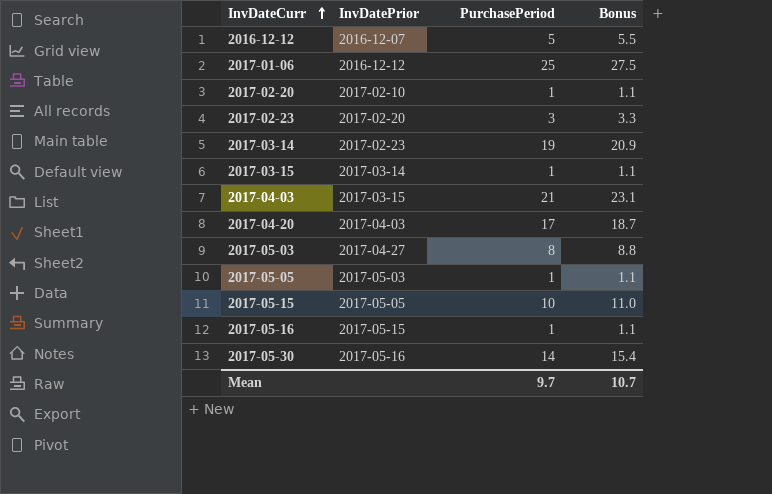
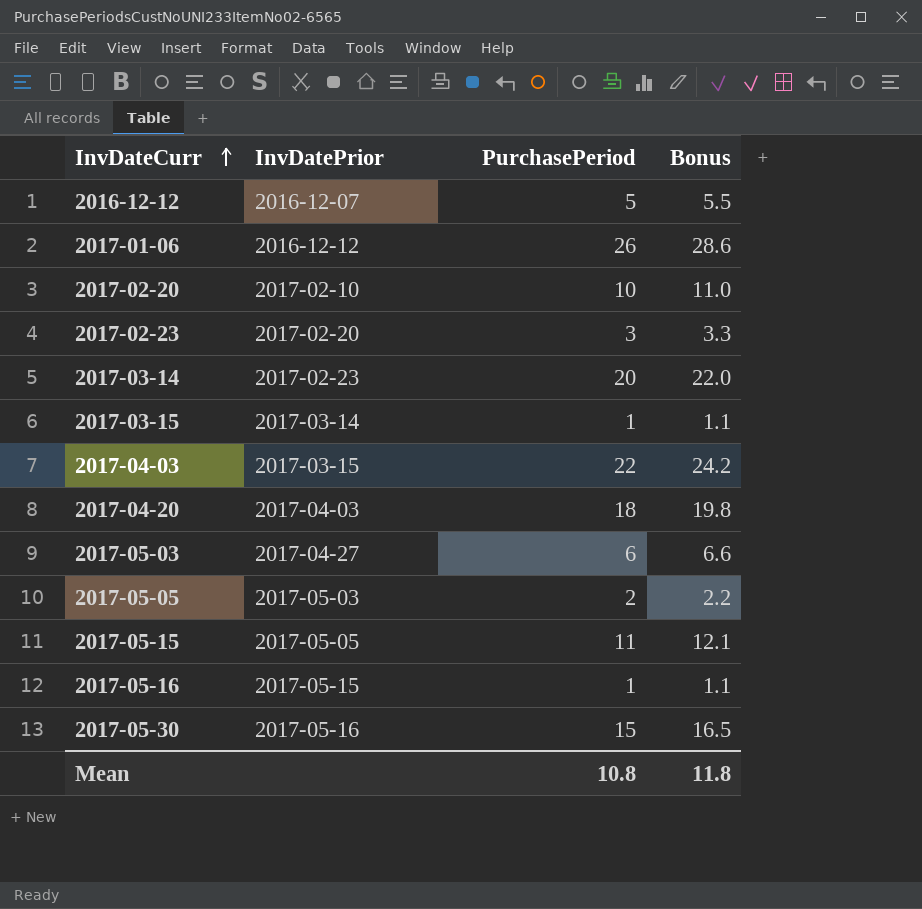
2017-01-06 | PurchasePeriod: 25 -> 26
2017-01-06 | Bonus: 27.5 -> 28.6
2017-02-20 | PurchasePeriod: 1 -> 10
2017-02-20 | Bonus: 1.1 -> 11.0
2017-03-14 | PurchasePeriod: 19 -> 20
2017-03-14 | Bonus: 20.9 -> 22.0
2017-04-03 | PurchasePeriod: 21 -> 22
2017-04-03 | Bonus: 23.1 -> 24.2
2017-04-20 | PurchasePeriod: 17 -> 18
2017-04-20 | Bonus: 18.7 -> 19.8
2017-05-03 | PurchasePeriod: 8 -> 6
2017-05-03 | Bonus: 8.8 -> 6.6
2017-05-05 | PurchasePeriod: 1 -> 2
2017-05-05 | Bonus: 1.1 -> 2.2
2017-05-15 | PurchasePeriod: 10 -> 11
2017-05-15 | Bonus: 11.0 -> 12.1
2017-05-30 | PurchasePeriod: 14 -> 15
2017-05-30 | Bonus: 15.4 -> 16.5
Mean | PurchasePeriod: 9.7 -> 10.8
Mean | Bonus: 10.7 -> 11.8

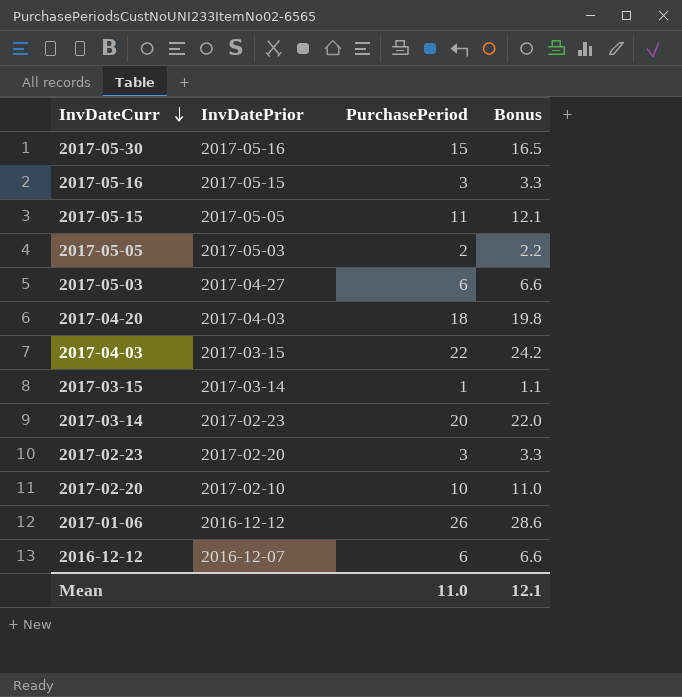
row order: InvDateCurr ascending -> InvDateCurr descending
2017-05-16 | PurchasePeriod: 1 -> 3
2017-05-16 | Bonus: 1.1 -> 3.3
2016-12-12 | PurchasePeriod: 5 -> 6
2016-12-12 | Bonus: 5.5 -> 6.6
Mean | PurchasePeriod: 10.8 -> 11.0
Mean | Bonus: 11.8 -> 12.1

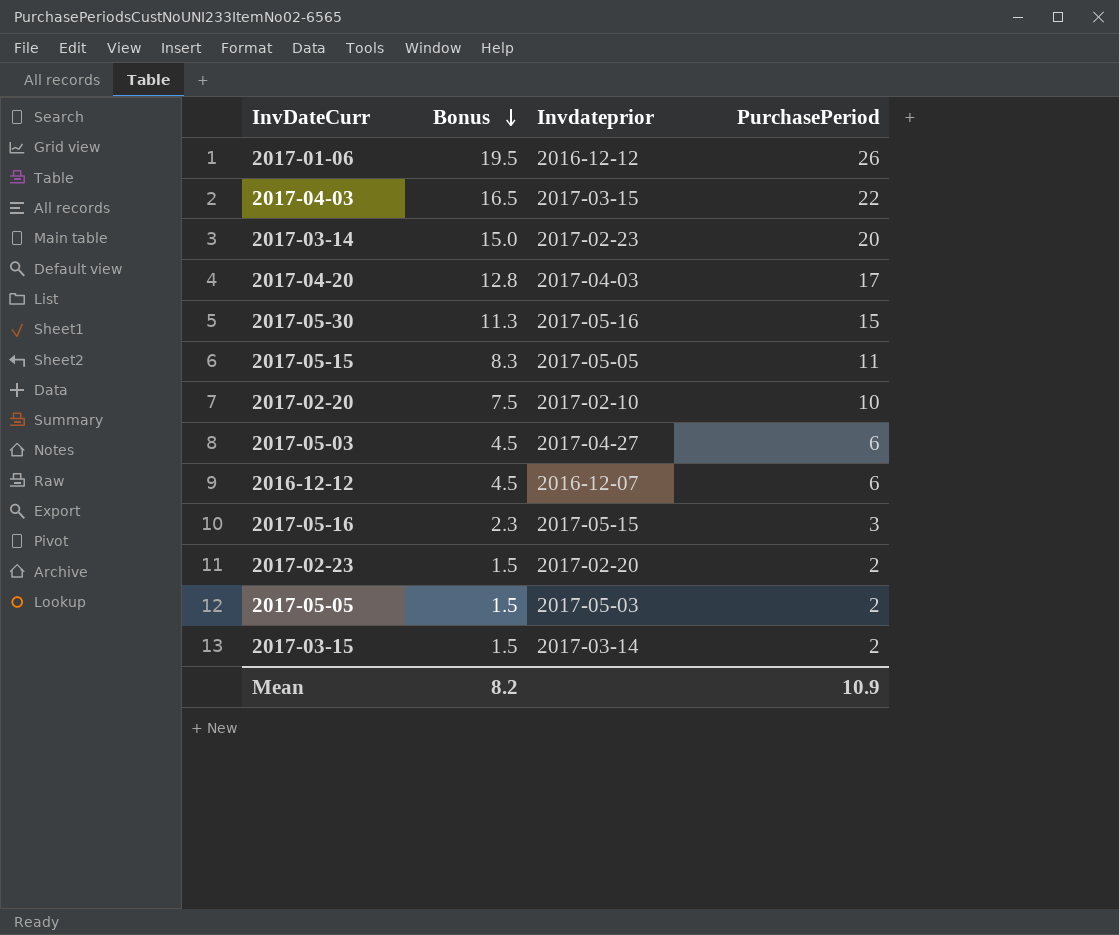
row order: InvDateCurr descending -> Bonus descending
column Bonus | formula: [PurchasePeriod] * 1.1 -> [PurchasePeriod] * 0.75
column Bonus | position: 4 -> 2
column name: InvDatePrior -> Invdateprior
2017-04-20 | PurchasePeriod: 18 -> 17
2017-02-23 | PurchasePeriod: 3 -> 2
2017-03-15 | PurchasePeriod: 1 -> 2
Mean | Bonus: 12.1 -> 8.2
Mean | PurchasePeriod: 11.0 -> 10.9

